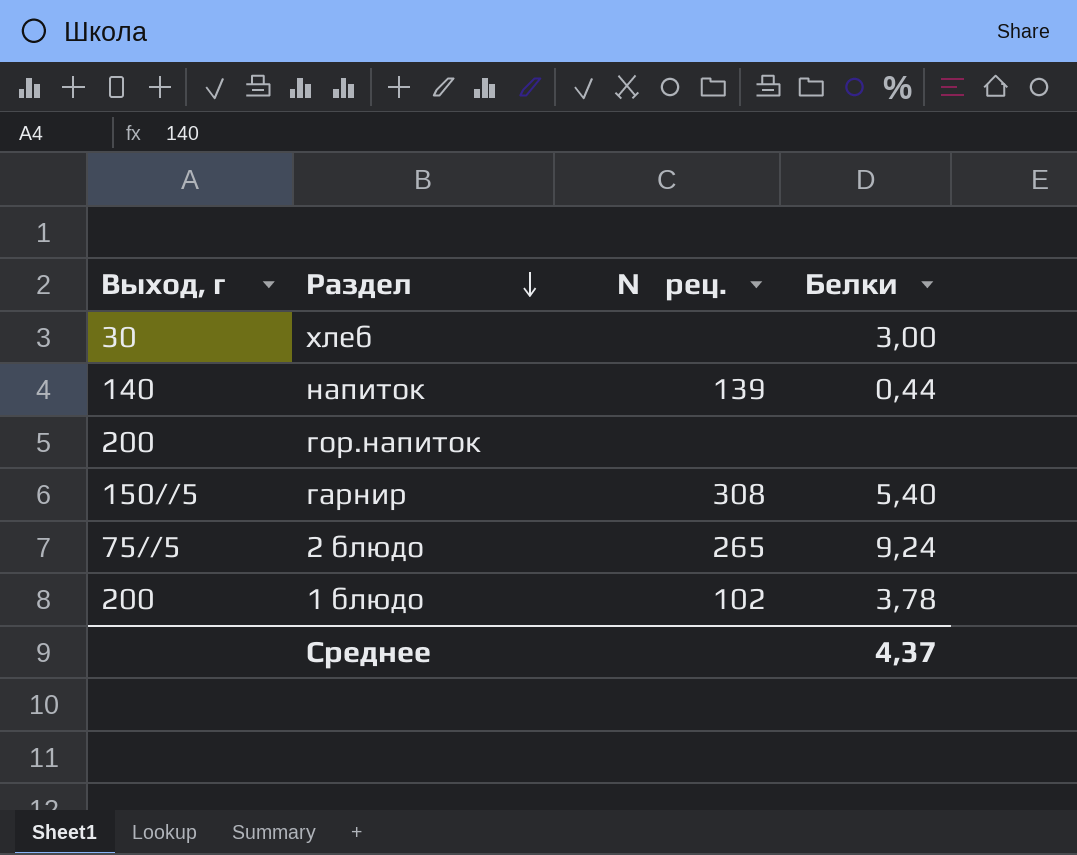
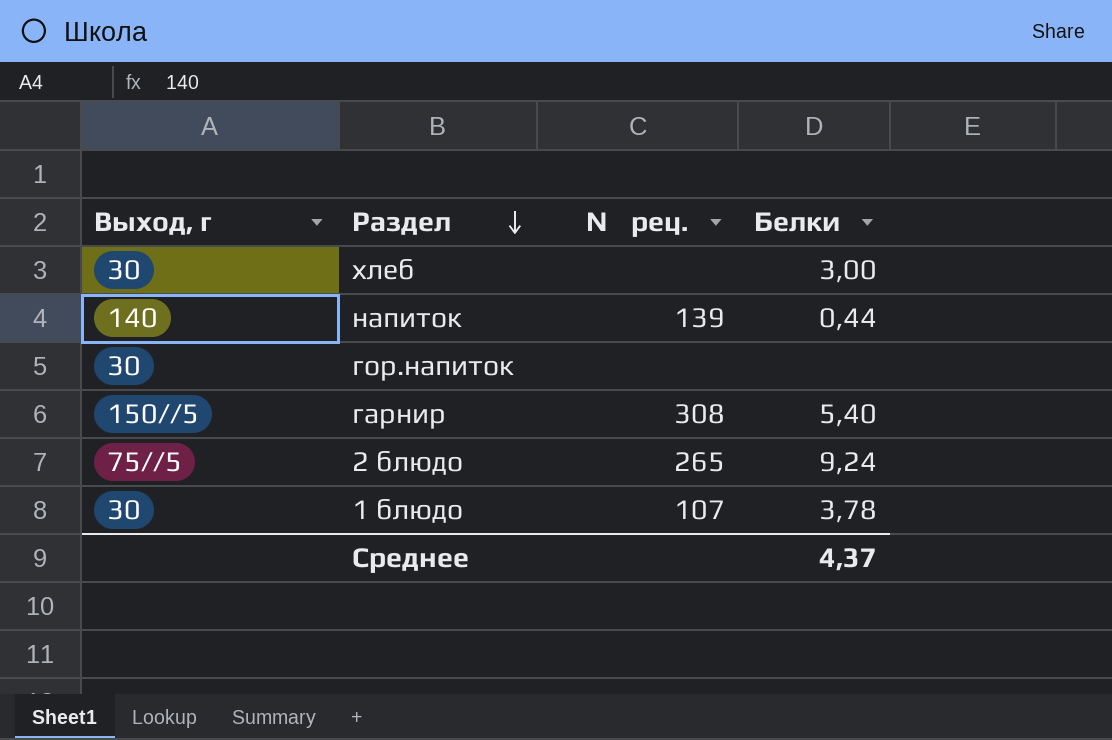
гор.напиток | Выход, г: 200 -> 30
1 блюдо | Выход, г: 200 -> 30
1 блюдо | № рец.: 102 -> 107

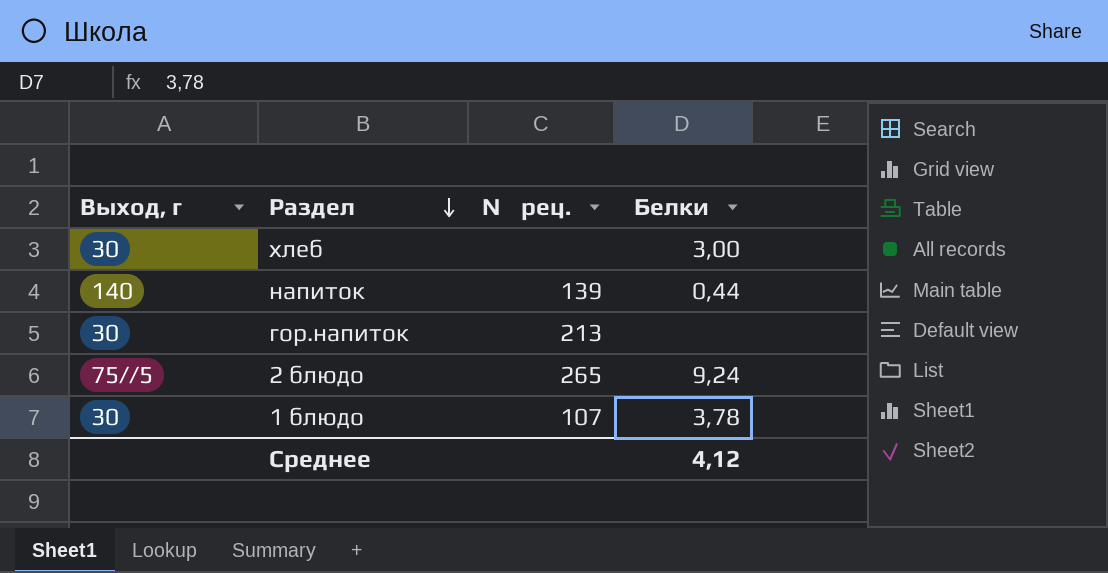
row гарнир: 150//5 | 308 | 5,40 -> none
гор.напиток | № рец.: none -> 213
Среднее | Белки: 4,37 -> 4,12

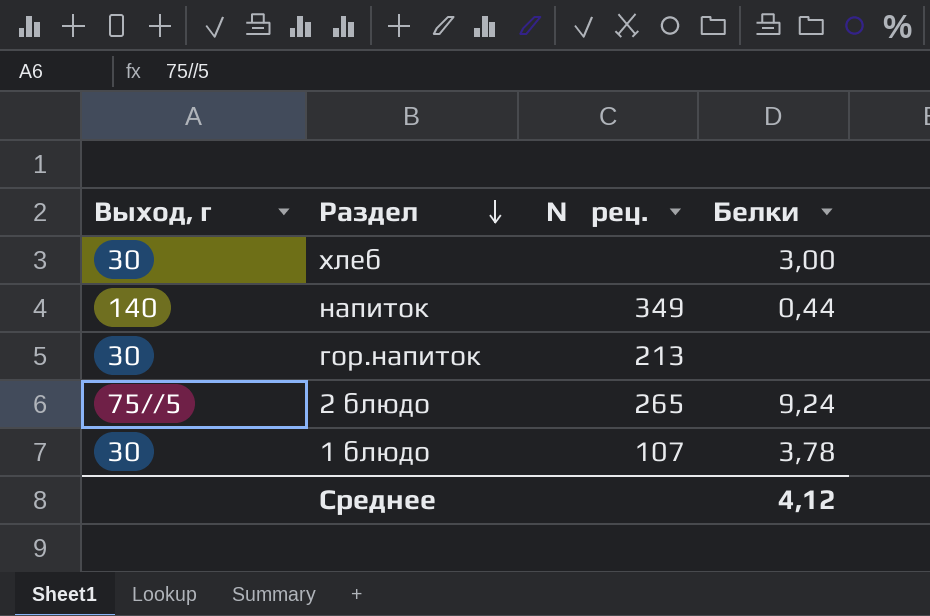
напиток | № рец.: 139 -> 349

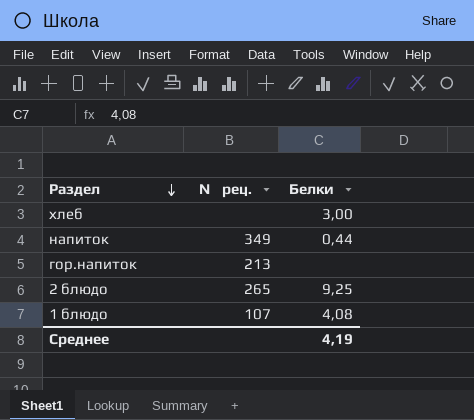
column Выход, г | position: 1 -> none
2 блюдо | Белки: 9,24 -> 9,25
1 блюдо | Белки: 3,78 -> 4,08
Среднее | Белки: 4,12 -> 4,19

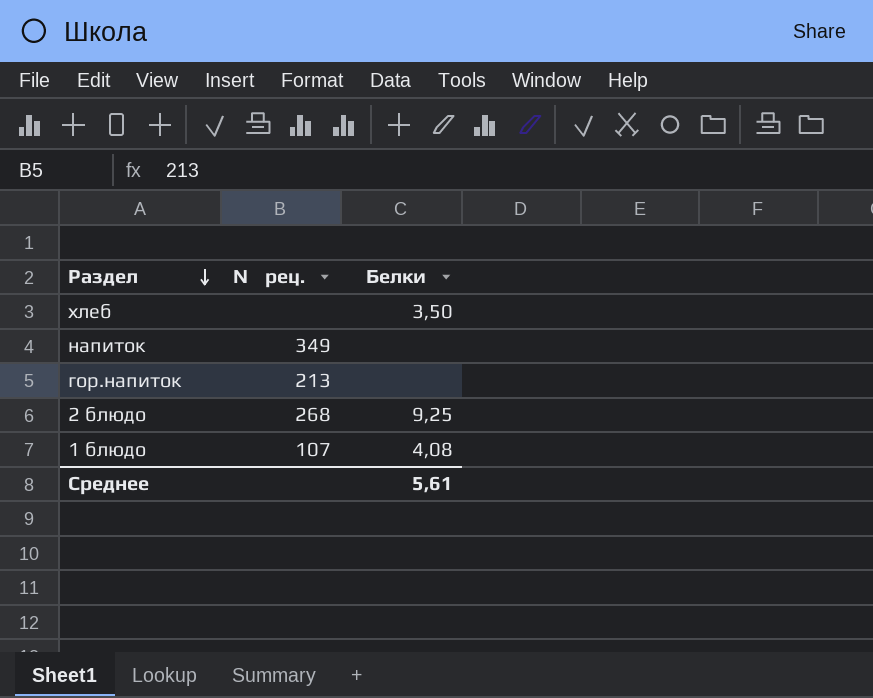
хлеб | Белки: 3,00 -> 3,50
напиток | Белки: 0,44 -> none
2 блюдо | № рец.: 265 -> 268
Среднее | Белки: 4,19 -> 5,61

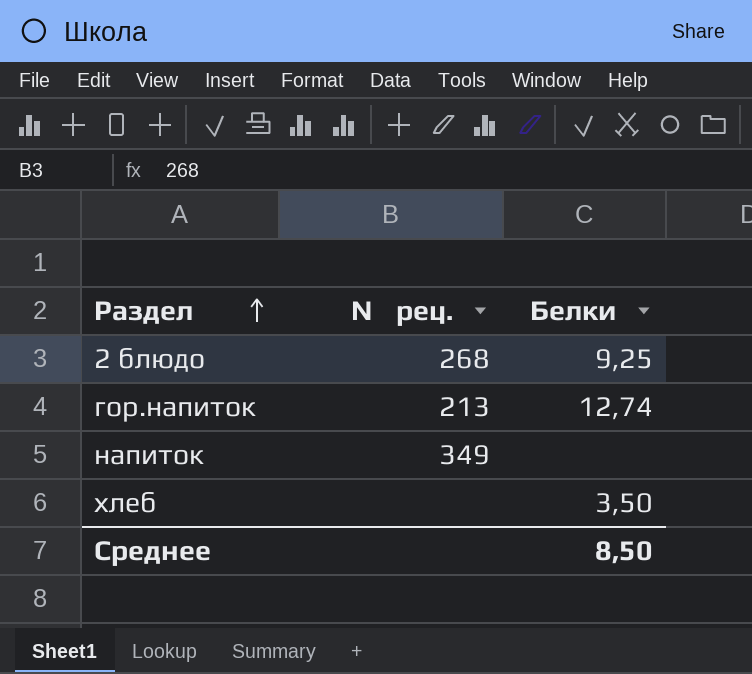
row order: Раздел descending -> Раздел ascending
row 1 блюдо: 107 | 4,08 -> none
гор.напиток | Белки: none -> 12,74
Среднее | Белки: 5,61 -> 8,50

